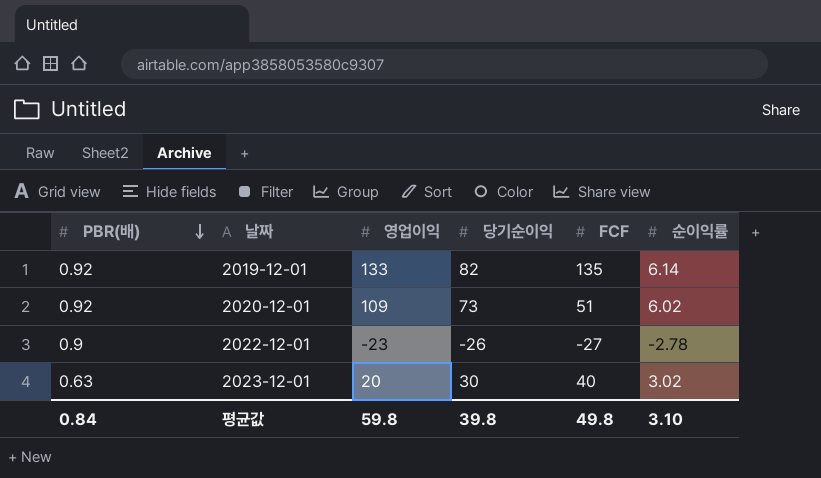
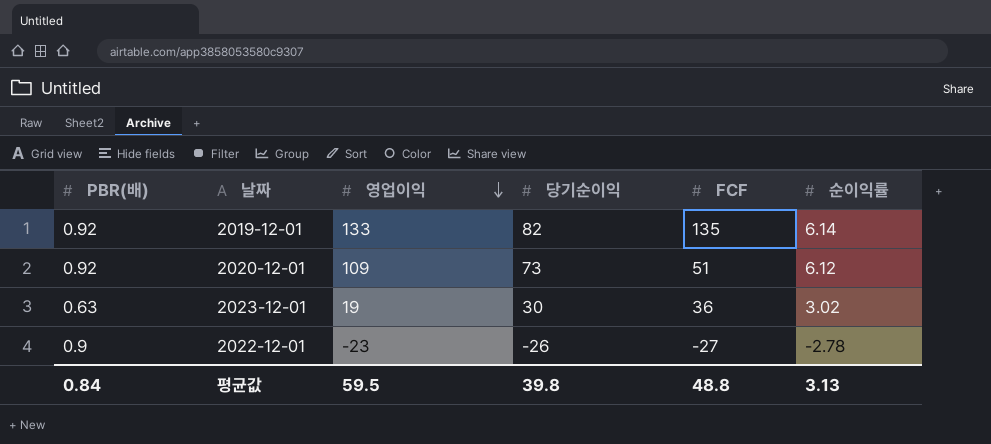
row order: PBR(배) descending -> 영업이익 descending
2020-12-01 | 순이익률: 6.02 -> 6.12
2023-12-01 | 영업이익: 20 -> 19
2023-12-01 | FCF: 40 -> 36
평균값 | 영업이익: 59.8 -> 59.5
평균값 | FCF: 49.8 -> 48.8
평균값 | 순이익률: 3.10 -> 3.13

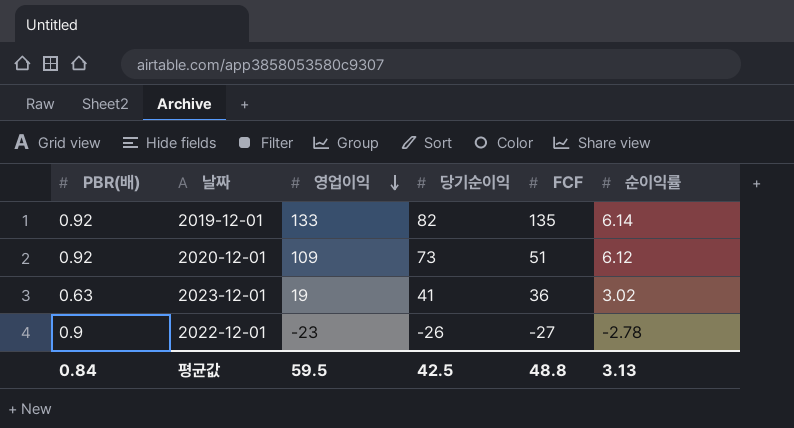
2023-12-01 | 당기순이익: 30 -> 41
평균값 | 당기순이익: 39.8 -> 42.5

